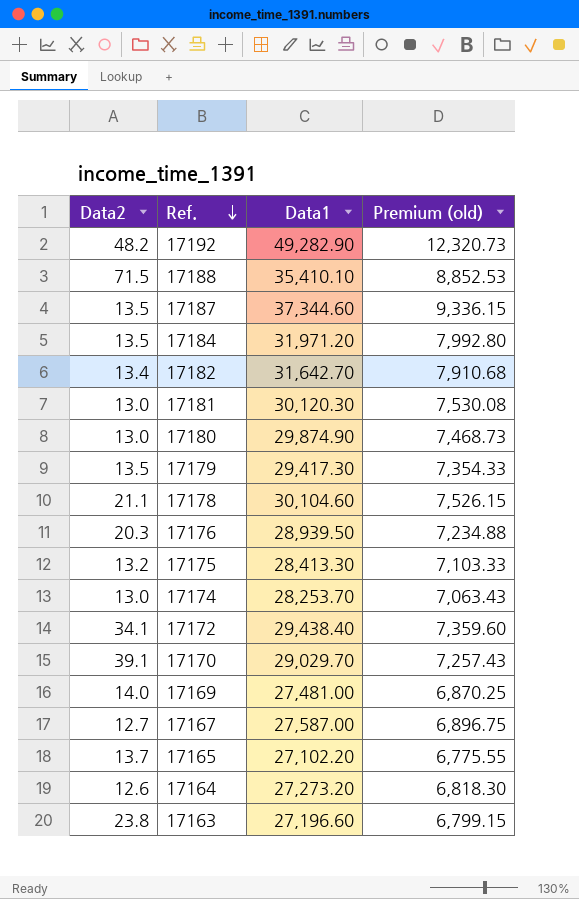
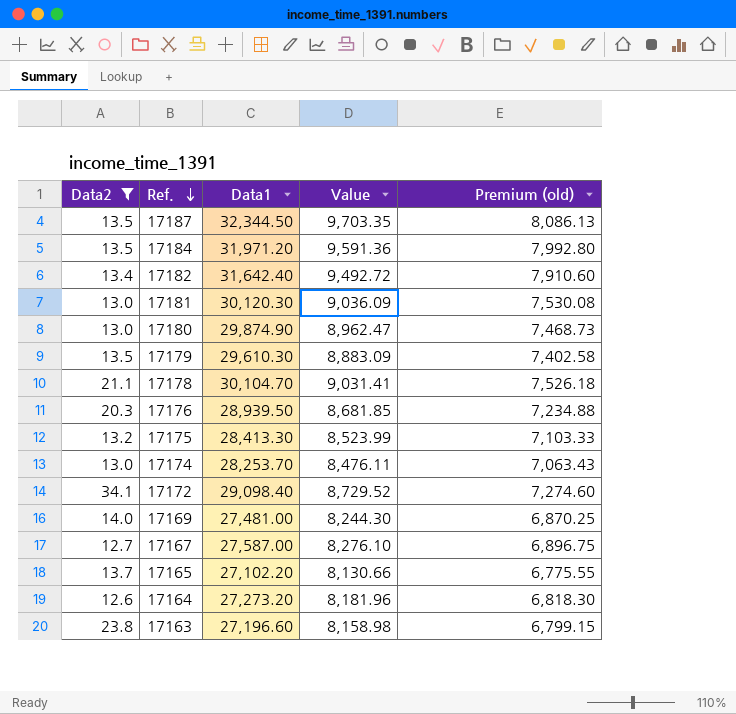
filter: none -> Data2 <= 34.1
column Value | formula: none -> [Data1] * 0.3
17187 | Data1: 37,344.60 -> 32,344.50
17187 | Premium (old): 9,336.15 -> 8,086.13
17182 | Data1: 31,642.70 -> 31,642.40
17182 | Premium (old): 7,910.68 -> 7,910.60
17179 | Data1: 29,417.30 -> 29,610.30
17179 | Premium (old): 7,354.33 -> 7,402.58
17178 | Data1: 30,104.60 -> 30,104.70
17178 | Premium (old): 7,526.15 -> 7,526.18
17172 | Data1: 29,438.40 -> 29,098.40
17172 | Premium (old): 7,359.60 -> 7,274.60

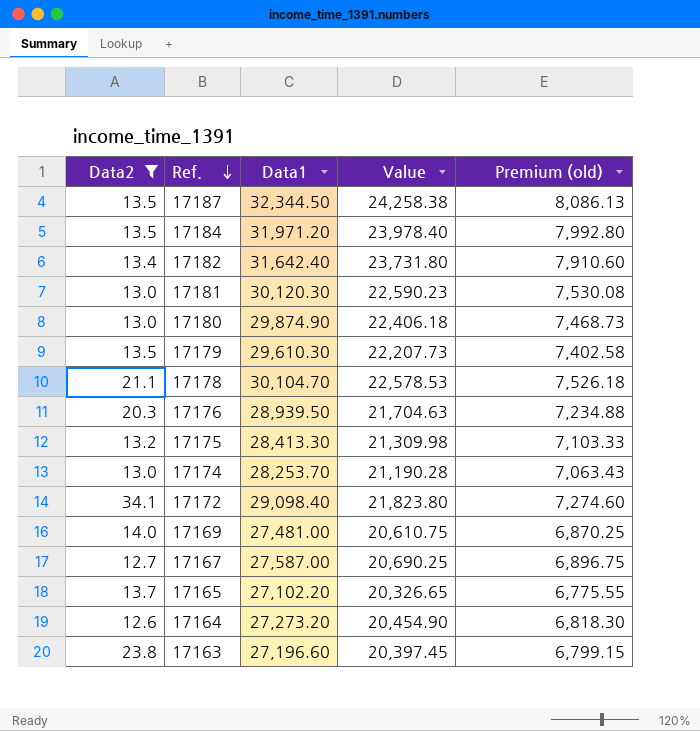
column Value | formula: [Data1] * 0.3 -> [Data1] * 0.75

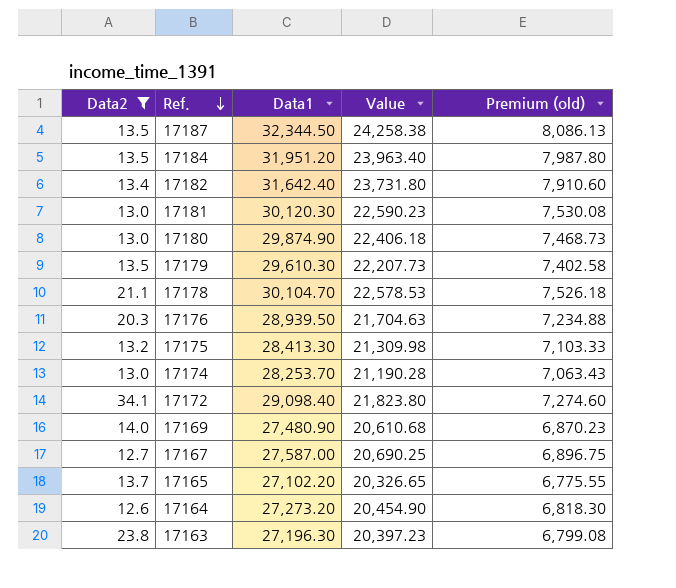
17184 | Data1: 31,971.20 -> 31,951.20
17184 | Value: 23,978.40 -> 23,963.40
17184 | Premium (old): 7,992.80 -> 7,987.80
17169 | Data1: 27,481.00 -> 27,480.90
17169 | Value: 20,610.75 -> 20,610.68
17169 | Premium (old): 6,870.25 -> 6,870.23
17163 | Data1: 27,196.60 -> 27,196.30
17163 | Value: 20,397.45 -> 20,397.23
17163 | Premium (old): 6,799.15 -> 6,799.08

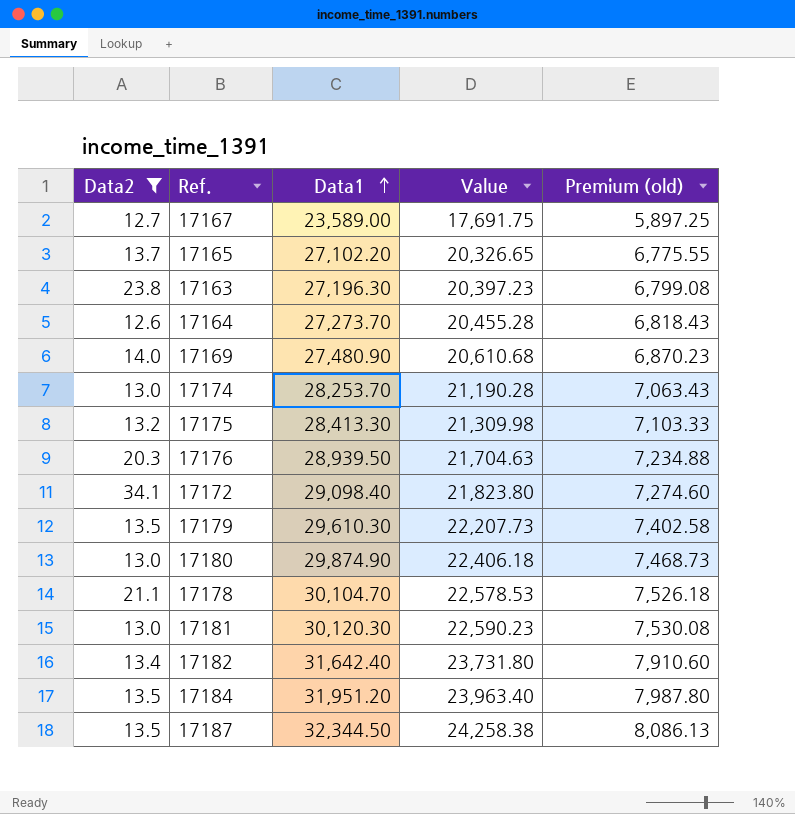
row order: Ref. descending -> Data1 ascending
17167 | Data1: 27,587.00 -> 23,589.00
17167 | Value: 20,690.25 -> 17,691.75
17167 | Premium (old): 6,896.75 -> 5,897.25
17164 | Data1: 27,273.20 -> 27,273.70
17164 | Value: 20,454.90 -> 20,455.28
17164 | Premium (old): 6,818.30 -> 6,818.43

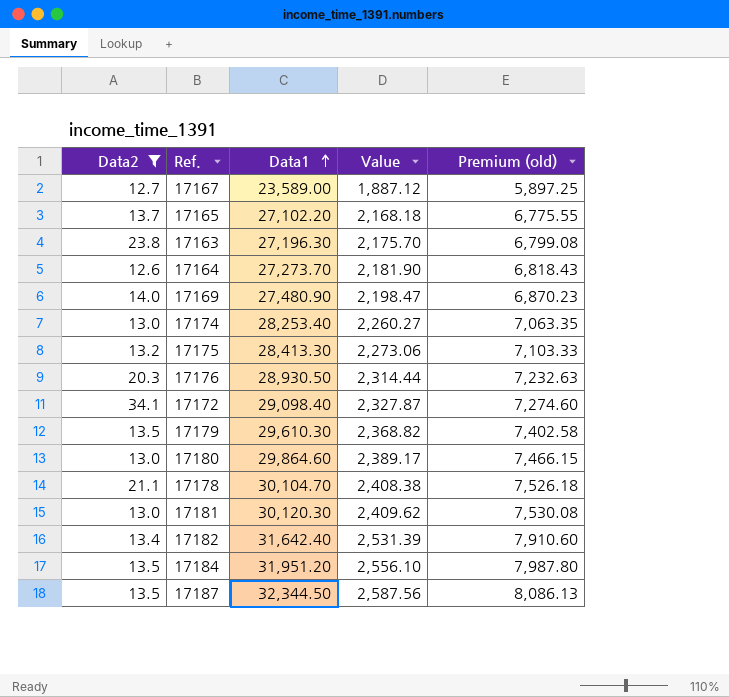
column Value | formula: [Data1] * 0.75 -> [Data1] * 0.08
17174 | Data1: 28,253.70 -> 28,253.40
17174 | Premium (old): 7,063.43 -> 7,063.35
17176 | Data1: 28,939.50 -> 28,930.50
17176 | Premium (old): 7,234.88 -> 7,232.63
17180 | Data1: 29,874.90 -> 29,864.60
17180 | Premium (old): 7,468.73 -> 7,466.15

